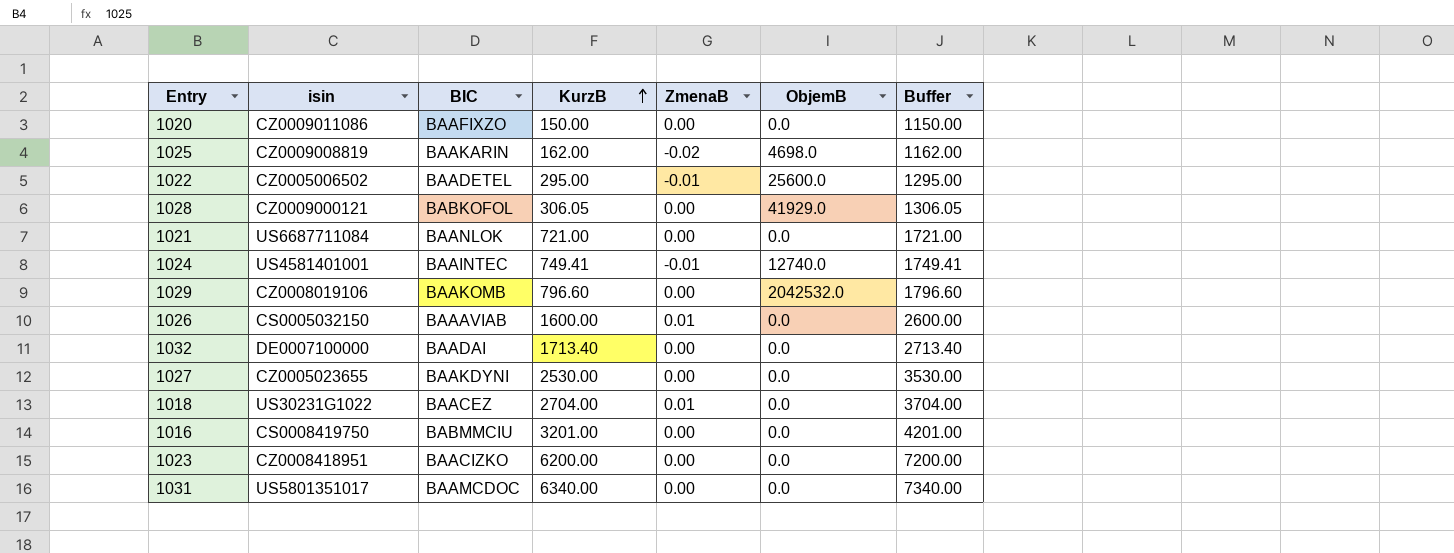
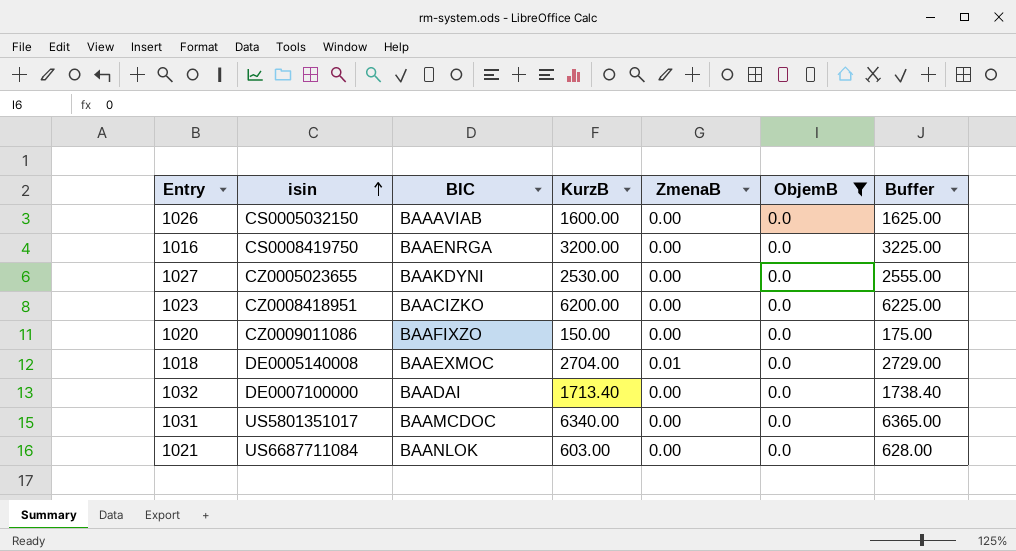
filter: none -> ObjemB = 0.0
row order: KurzB ascending -> isin ascending
column Buffer | formula: [KurzB] + 1000 -> [KurzB] + 25
1026 | ZmenaB: 0.01 -> 0.00
1016 | BIC: BABMMCIU -> BAAENRGA
1016 | KurzB: 3201.00 -> 3200.00
1018 | isin: US30231G1022 -> DE0005140008
1018 | BIC: BAACEZ -> BAAEXMOC
1021 | KurzB: 721.00 -> 603.00

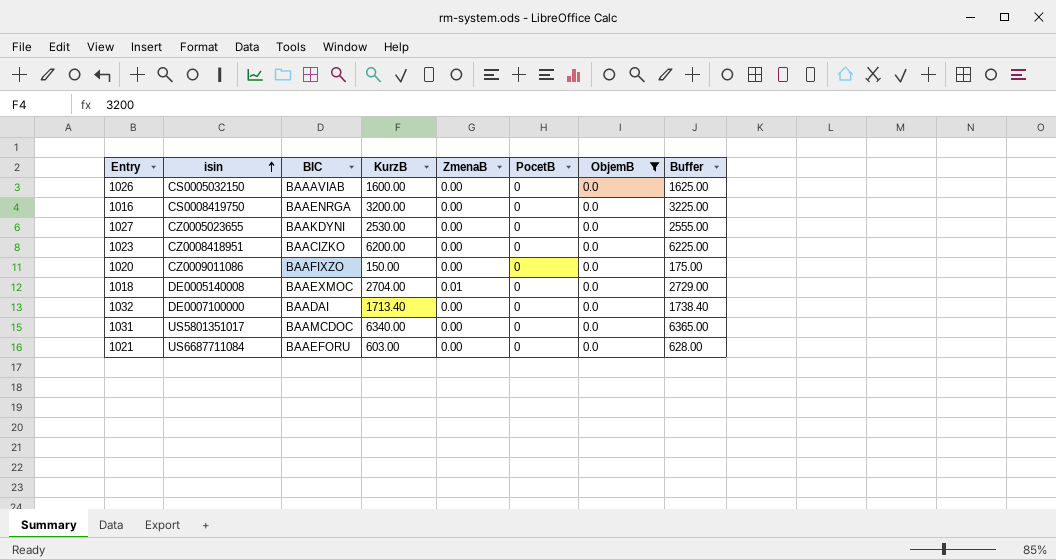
column PocetB | position: none -> 6
1021 | BIC: BAANLOK -> BAAEFORU

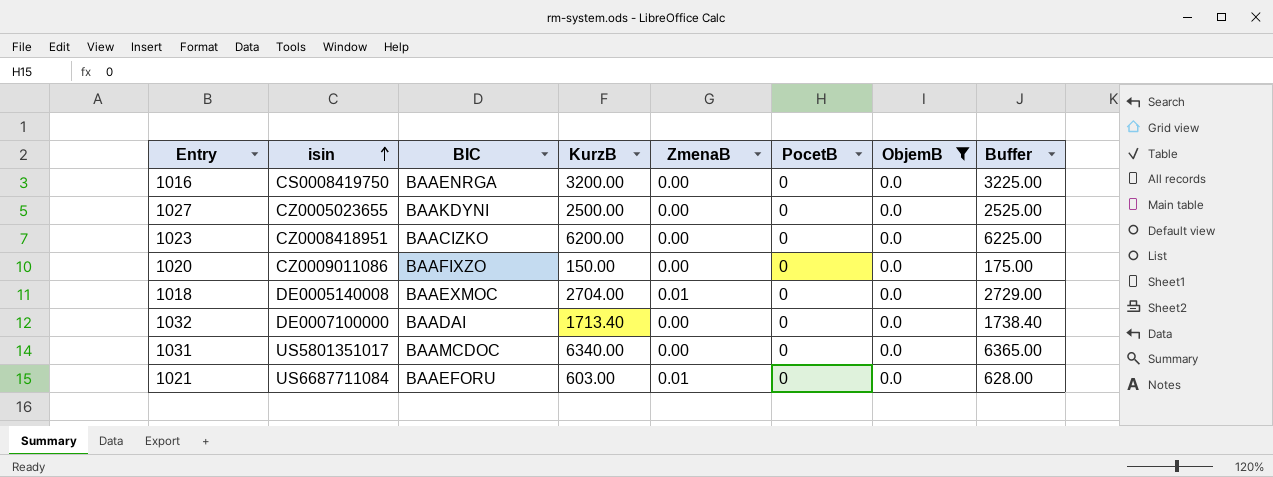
row 1026: CS0005032150 | BAAAVIAB | 1600.00 | 0.00 | 0 | 0.0 | 1625.00 -> none
1027 | KurzB: 2530.00 -> 2500.00
1027 | Buffer: 2555.00 -> 2525.00
1021 | ZmenaB: 0.00 -> 0.01

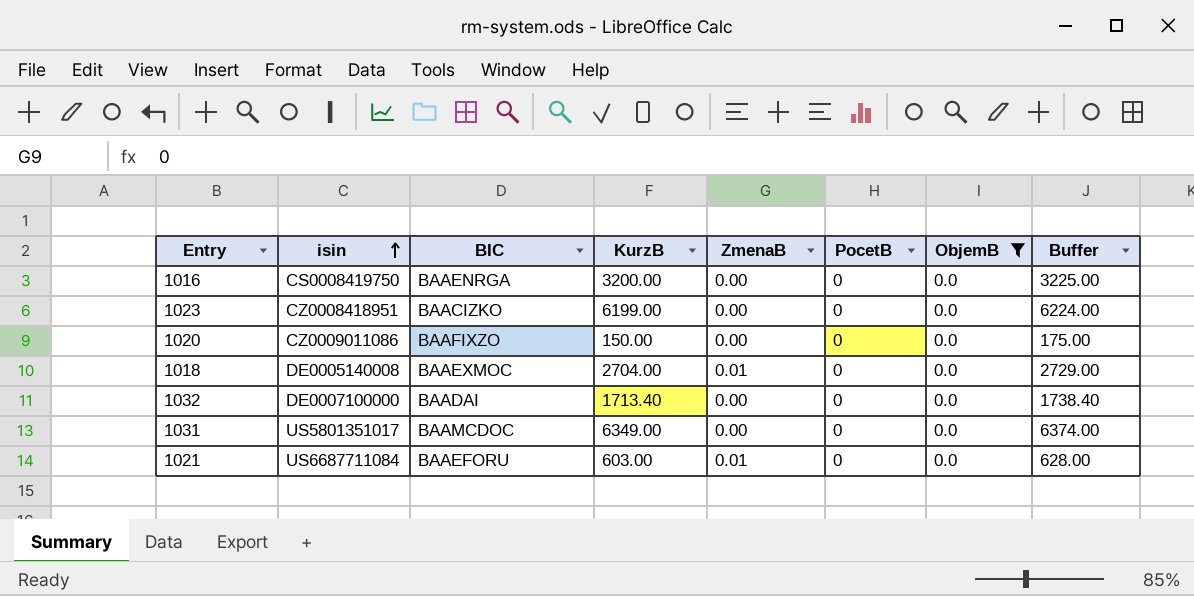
row 1027: CZ0005023655 | BAAKDYNI | 2500.00 | 0.00 | 0 | 0.0 | 2525.00 -> none
1023 | KurzB: 6200.00 -> 6199.00
1023 | Buffer: 6225.00 -> 6224.00
1031 | KurzB: 6340.00 -> 6349.00
1031 | Buffer: 6365.00 -> 6374.00

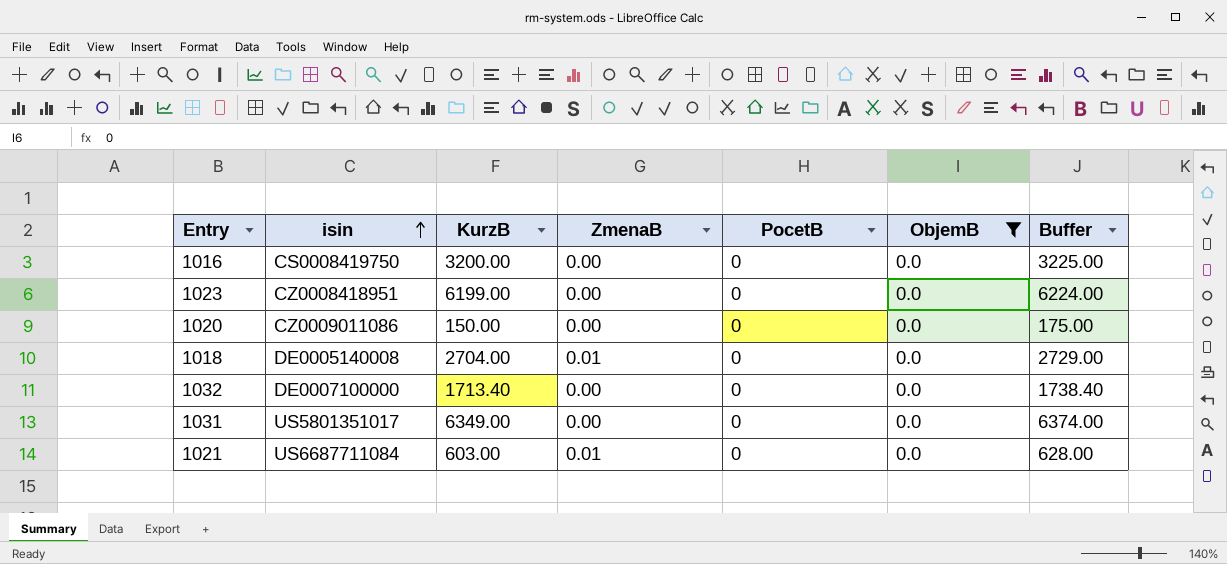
column BIC | position: 3 -> none

